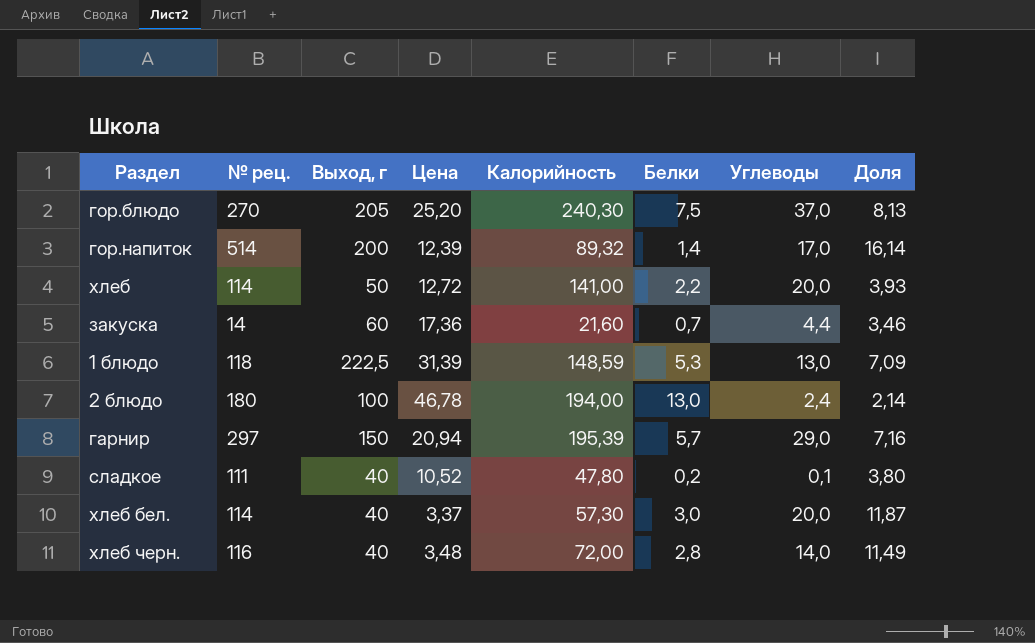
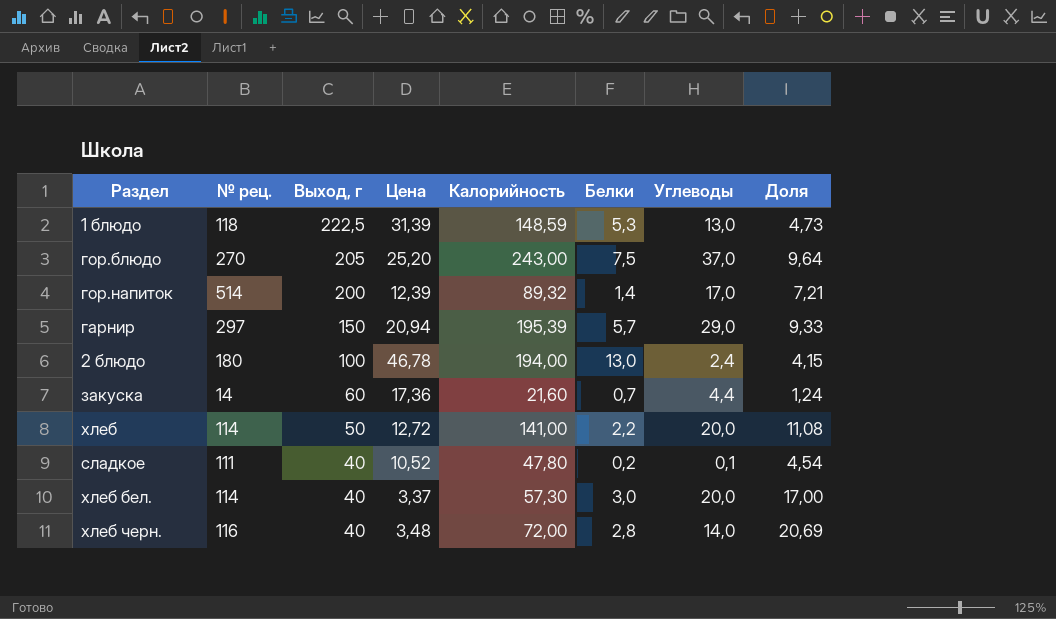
row order: none -> Выход, г descending
column Доля | formula: [Выход, г] / [Цена] -> [Калорийность] / [Цена]
гор.блюдо | Калорийность: 240,30 -> 243,00

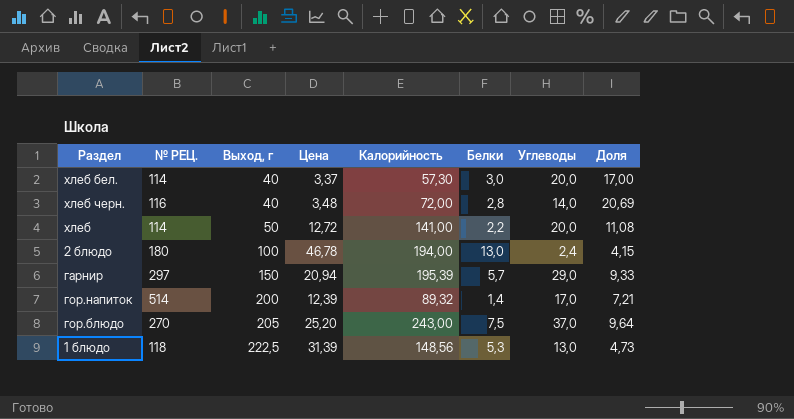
row order: Выход, г descending -> Выход, г ascending
column name: № рец. -> № РЕЦ.
row закуска: 14 | 60 | 17,36 | 21,60 | 0,7 | 4,4 | 1,24 -> none
row сладкое: 111 | 40 | 10,52 | 47,80 | 0,2 | 0,1 | 4,54 -> none
1 блюдо | Калорийность: 148,59 -> 148,56

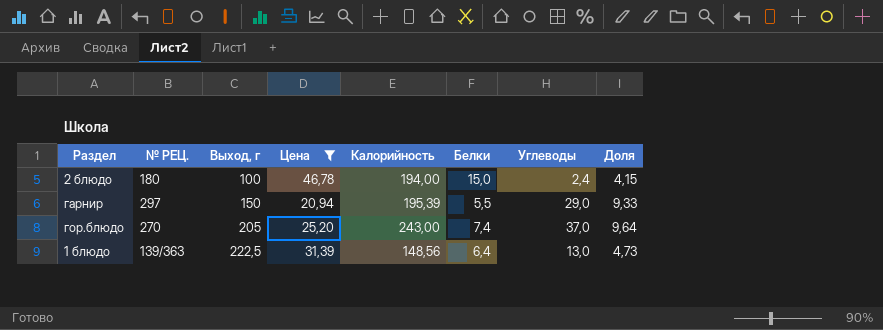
filter: none -> Цена >= 20,94
2 блюдо | Белки: 13,0 -> 15,0
гарнир | Белки: 5,7 -> 5,5
гор.блюдо | Белки: 7,5 -> 7,4
1 блюдо | № РЕЦ.: 118 -> 139/363
1 блюдо | Белки: 5,3 -> 6,4

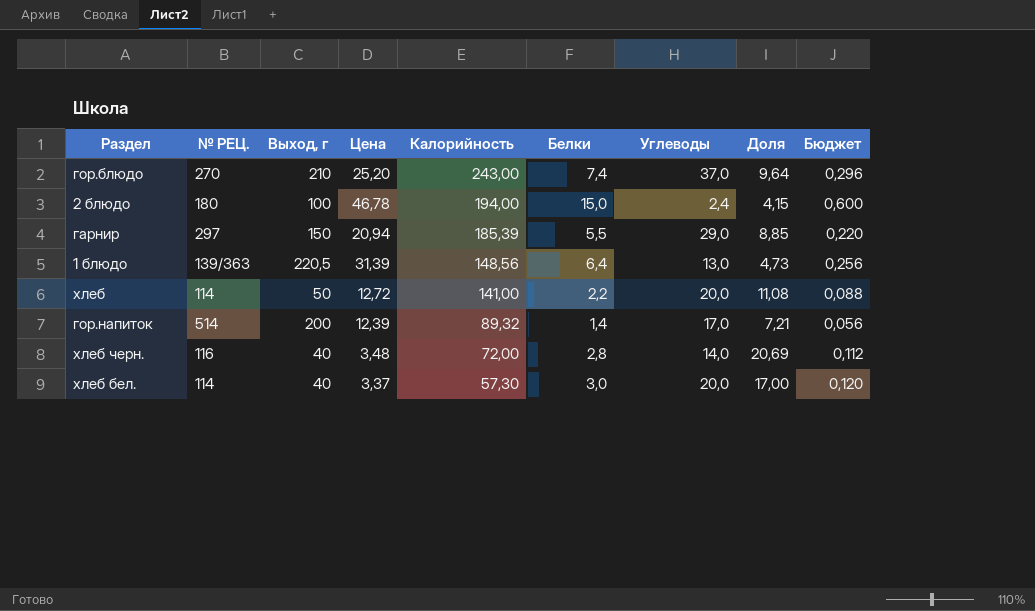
filter: Цена >= 20,94 -> none
row order: Выход, г ascending -> Калорийность descending
column Бюджет | formula: none -> [Белки] * 0,04
гор.блюдо | Выход, г: 205 -> 210
гарнир | Калорийность: 195,39 -> 185,39
гарнир | Доля: 9,33 -> 8,85
1 блюдо | Выход, г: 222,5 -> 220,5

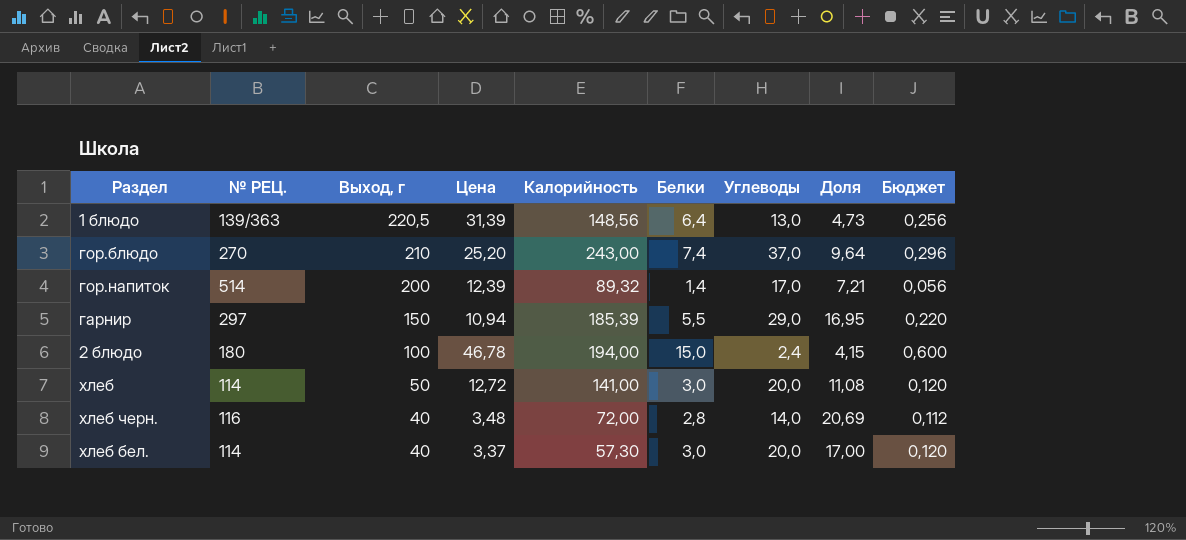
row order: Калорийность descending -> Выход, г descending
гарнир | Цена: 20,94 -> 10,94
гарнир | Доля: 8,85 -> 16,95
хлеб | Белки: 2,2 -> 3,0
хлеб | Бюджет: 0,088 -> 0,120

